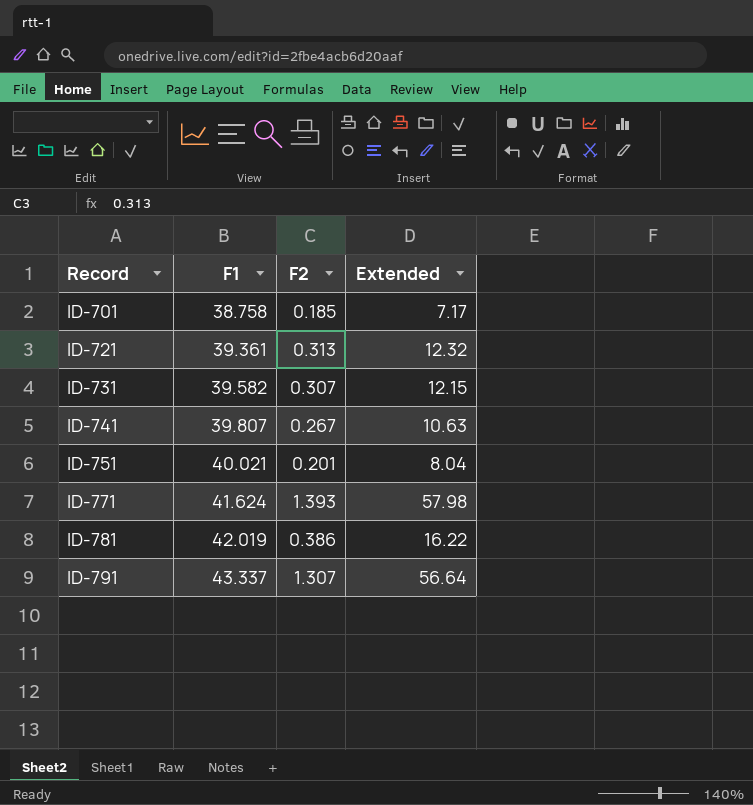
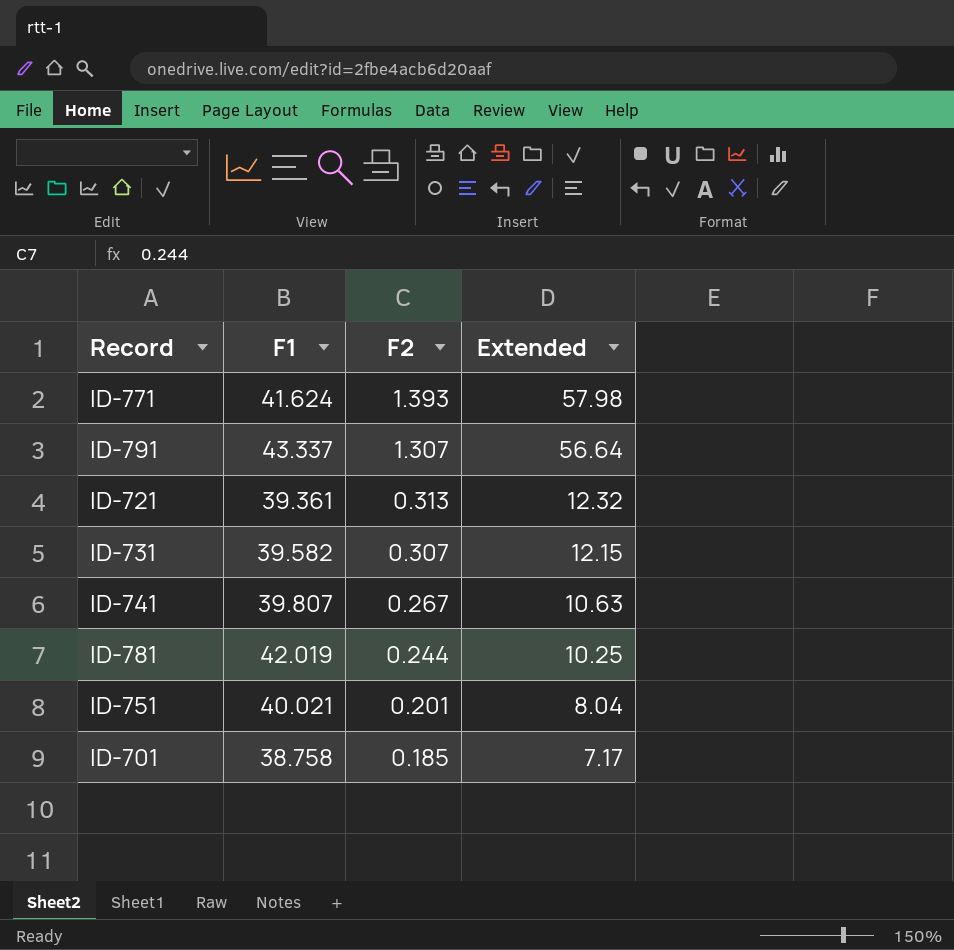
row order: Record ascending -> F2 descending
ID-781 | F2: 0.386 -> 0.244
ID-781 | Extended: 16.22 -> 10.25

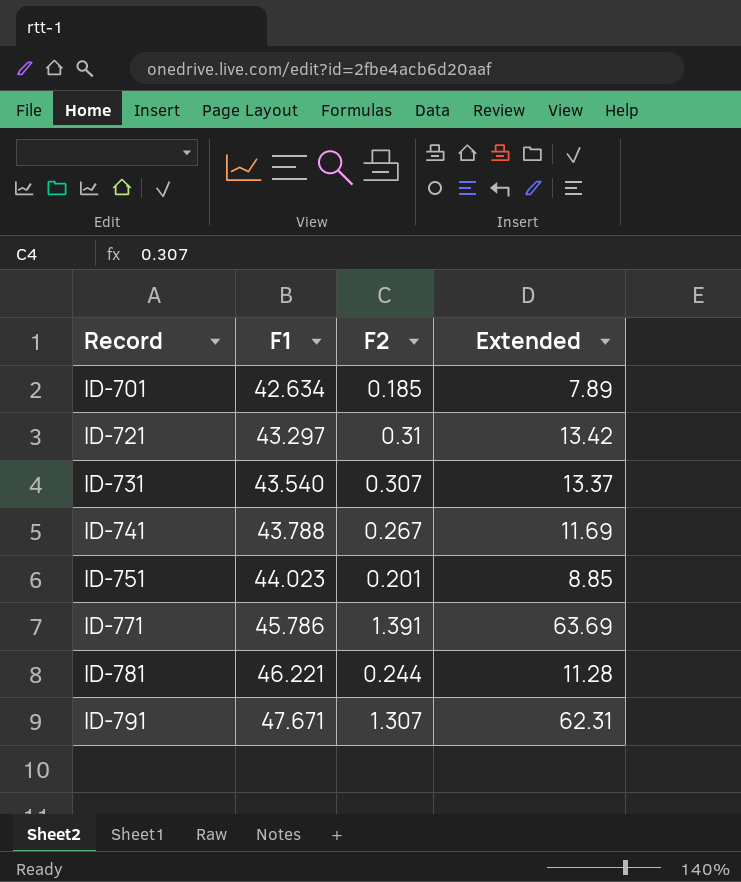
row order: F2 descending -> Record ascending
ID-701 | F1: 38.758 -> 42.634
ID-701 | Extended: 7.17 -> 7.89
ID-721 | F1: 39.361 -> 43.297
ID-721 | F2: 0.313 -> 0.31
ID-721 | Extended: 12.32 -> 13.42
ID-731 | F1: 39.582 -> 43.540
ID-731 | Extended: 12.15 -> 13.37
ID-741 | F1: 39.807 -> 43.788
ID-741 | Extended: 10.63 -> 11.69
ID-751 | F1: 40.021 -> 44.023
ID-751 | Extended: 8.04 -> 8.85
ID-771 | F1: 41.624 -> 45.786
ID-771 | F2: 1.393 -> 1.391
ID-771 | Extended: 57.98 -> 63.69
ID-781 | F1: 42.019 -> 46.221
ID-781 | Extended: 10.25 -> 11.28
ID-791 | F1: 43.337 -> 47.671
ID-791 | Extended: 56.64 -> 62.31

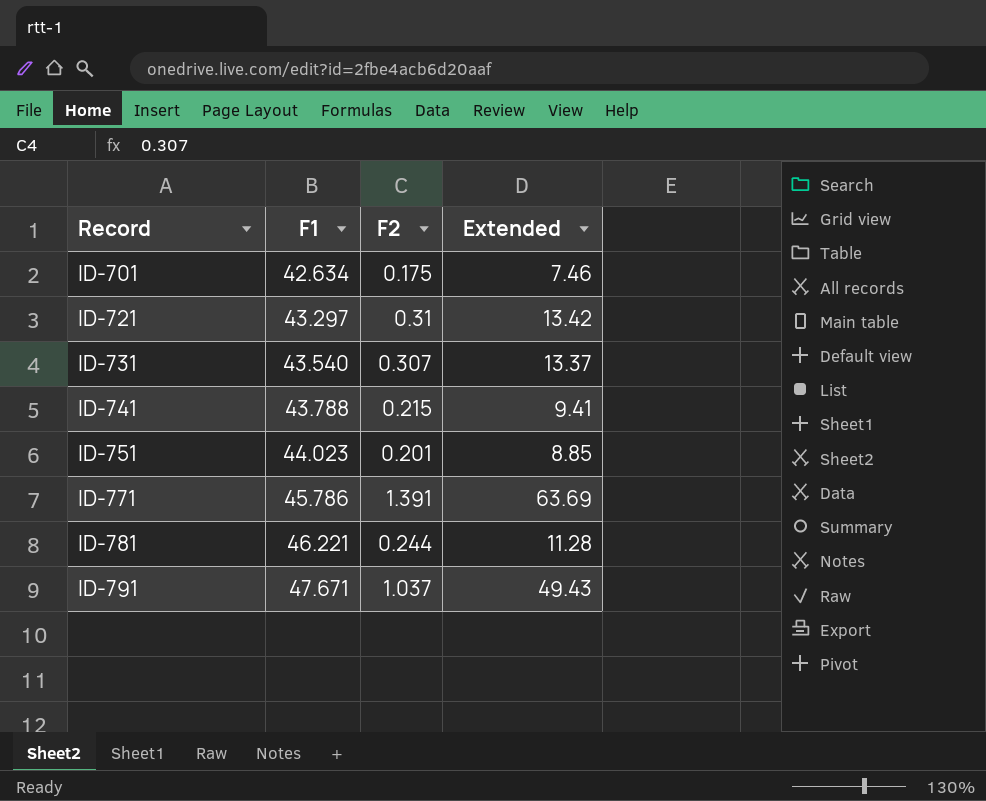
ID-701 | F2: 0.185 -> 0.175
ID-701 | Extended: 7.89 -> 7.46
ID-741 | F2: 0.267 -> 0.215
ID-741 | Extended: 11.69 -> 9.41
ID-791 | F2: 1.307 -> 1.037
ID-791 | Extended: 62.31 -> 49.43

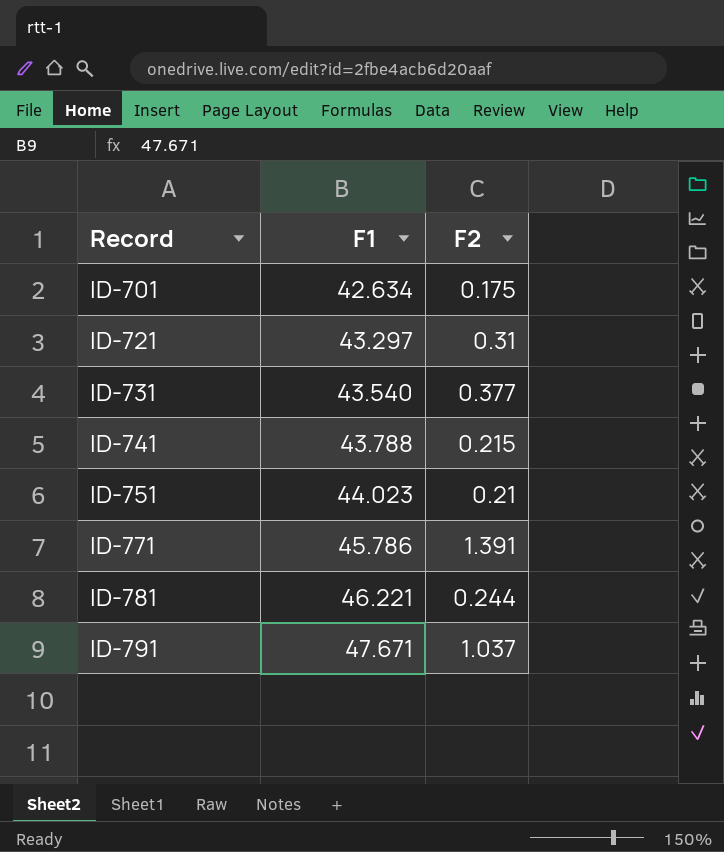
column Extended | formula: [F1] * [F2] -> none
ID-731 | F2: 0.307 -> 0.377
ID-751 | F2: 0.201 -> 0.21

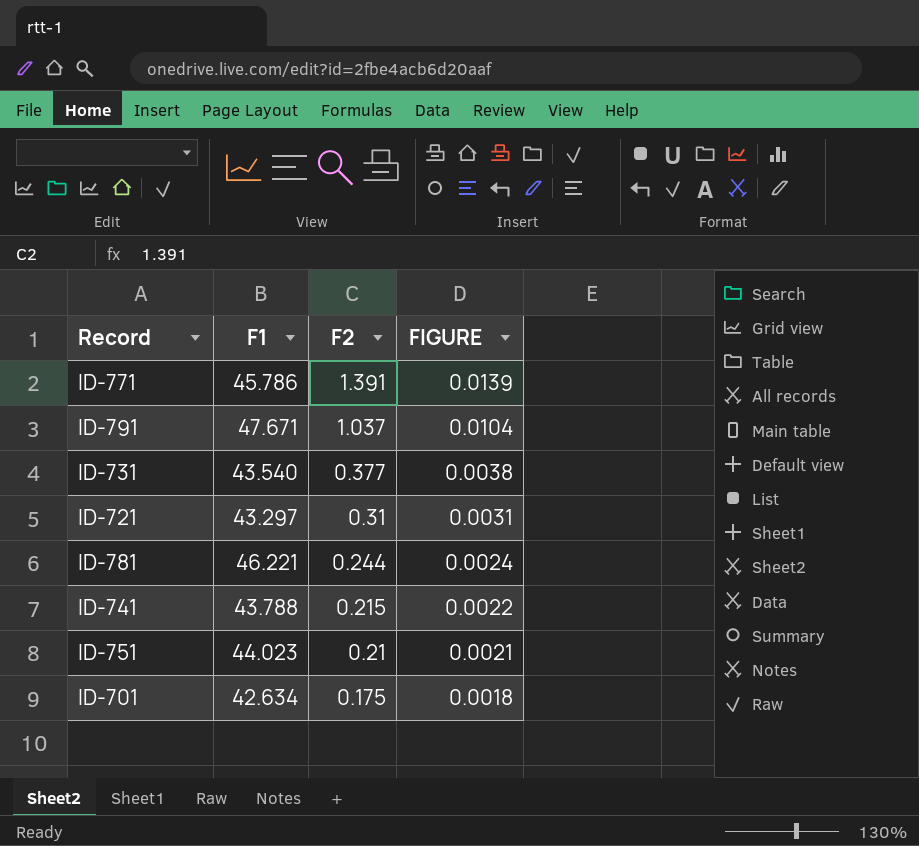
row order: Record ascending -> F2 descending
column FIGURE | formula: none -> [F2] * 0.01

